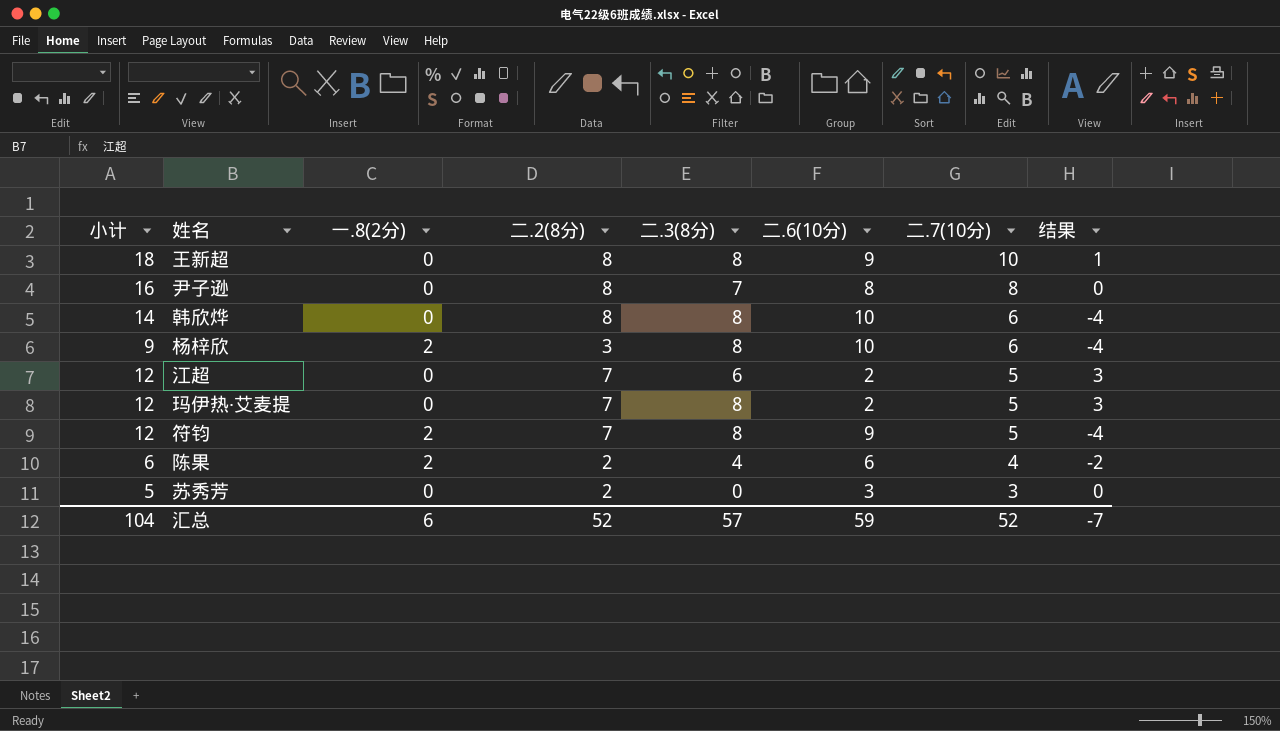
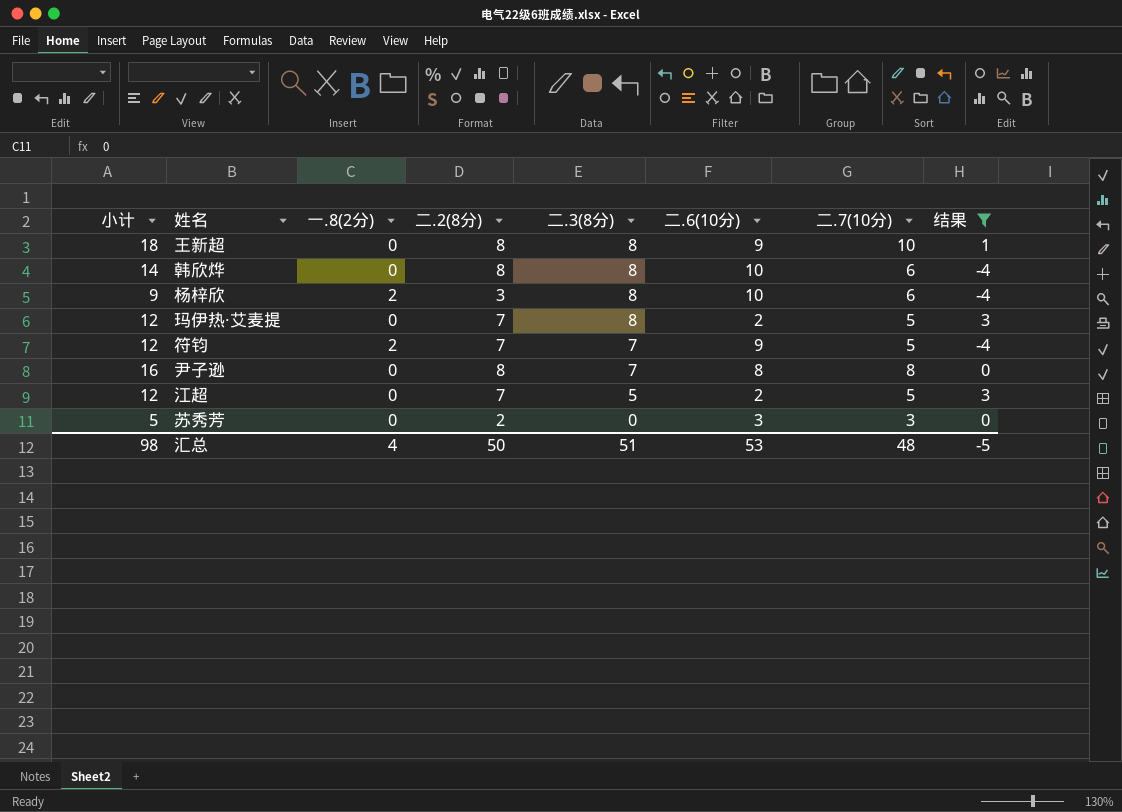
filter: none -> 结果 != -2
row order: 二.7(10分) descending -> 二.3(8分) descending
符钧 | 二.3(8分): 8 -> 7
江超 | 二.3(8分): 6 -> 5
汇总 | 小计: 104 -> 98
汇总 | 一.8(2分): 6 -> 4
汇总 | 二.2(8分): 52 -> 50
汇总 | 二.3(8分): 57 -> 51
汇总 | 二.6(10分): 59 -> 53
汇总 | 二.7(10分): 52 -> 48
汇总 | 结果: -7 -> -5

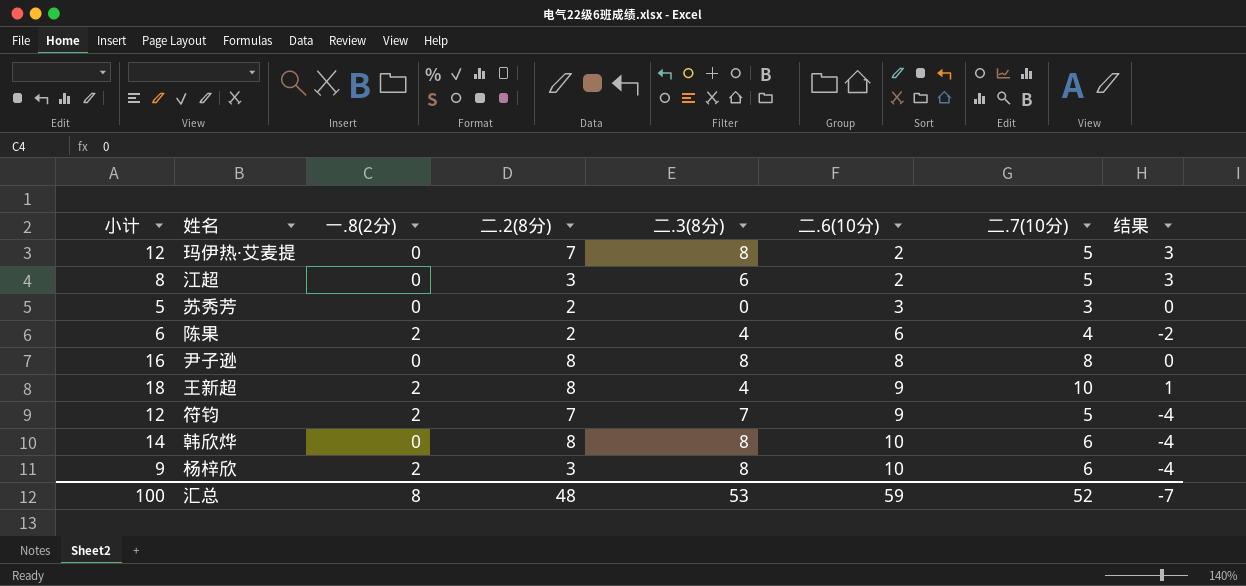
filter: 结果 != -2 -> none
row order: 二.3(8分) descending -> 二.6(10分) ascending
江超 | 小计: 12 -> 8
江超 | 二.2(8分): 7 -> 3
江超 | 二.3(8分): 5 -> 6
尹子逊 | 二.3(8分): 7 -> 8
王新超 | 一.8(2分): 0 -> 2
王新超 | 二.3(8分): 8 -> 4
汇总 | 小计: 98 -> 100
汇总 | 一.8(2分): 4 -> 8
汇总 | 二.2(8分): 50 -> 48
汇总 | 二.3(8分): 51 -> 53
汇总 | 二.6(10分): 53 -> 59
汇总 | 二.7(10分): 48 -> 52
汇总 | 结果: -5 -> -7

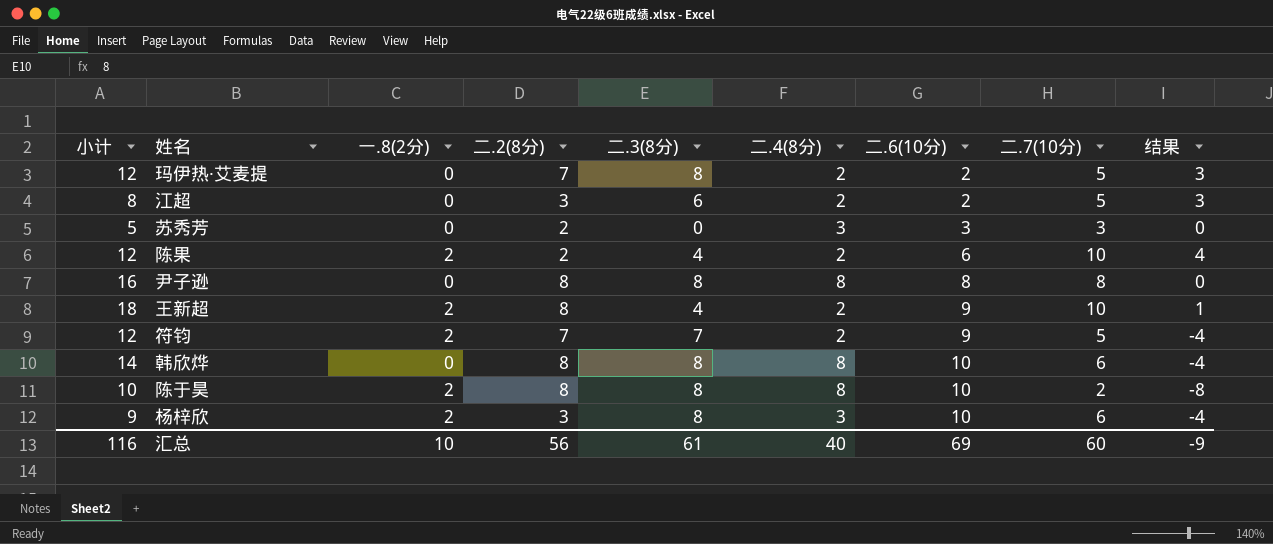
column 二.4(8分) | position: none -> 6
陈果 | 小计: 6 -> 12
陈果 | 二.7(10分): 4 -> 10
陈果 | 结果: -2 -> 4
row 陈于昊: none -> 10 | 2 | 8 | 8 | 8 | 10 | 2 | -8
汇总 | 小计: 100 -> 116
汇总 | 一.8(2分): 8 -> 10
汇总 | 二.2(8分): 48 -> 56
汇总 | 二.3(8分): 53 -> 61
汇总 | 二.6(10分): 59 -> 69
汇总 | 二.7(10分): 52 -> 60
汇总 | 结果: -7 -> -9

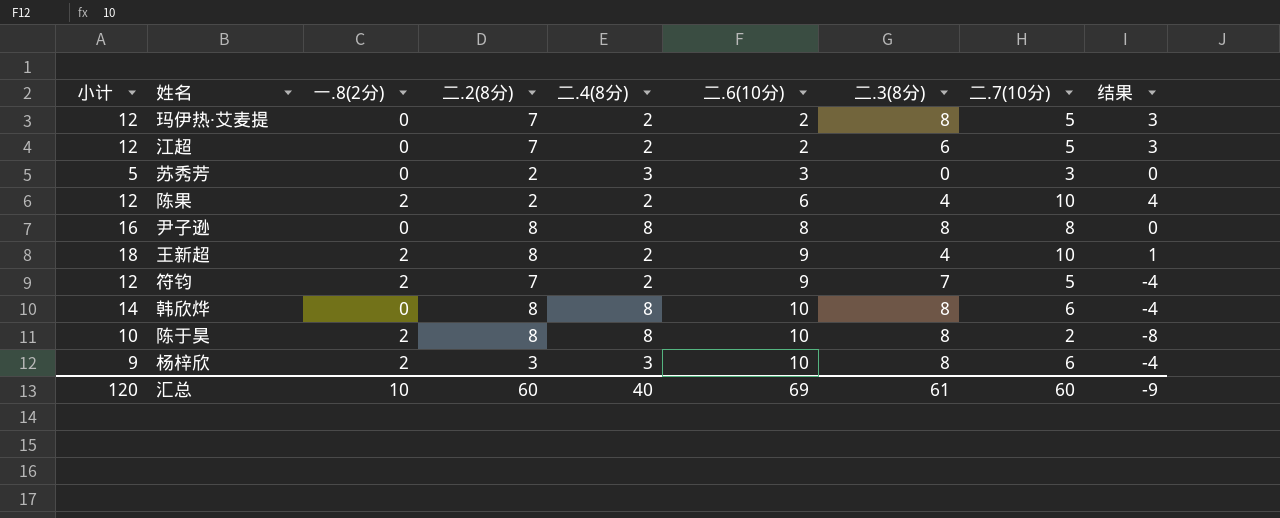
column 二.3(8分) | position: 5 -> 7
江超 | 小计: 8 -> 12
江超 | 二.2(8分): 3 -> 7
汇总 | 小计: 116 -> 120
汇总 | 二.2(8分): 56 -> 60

